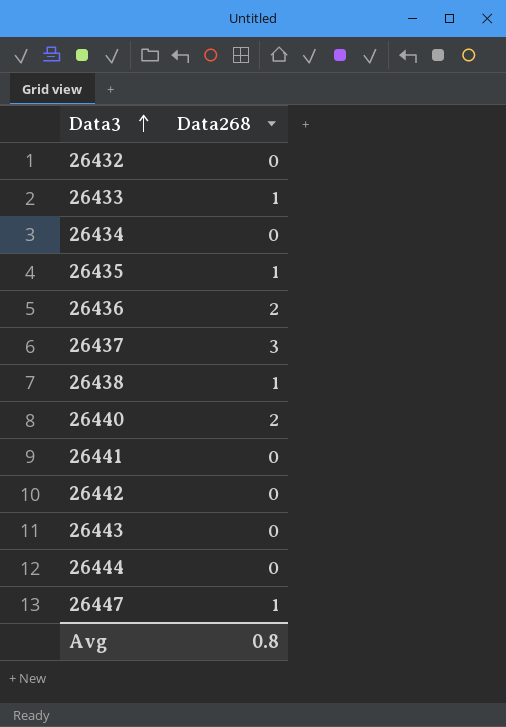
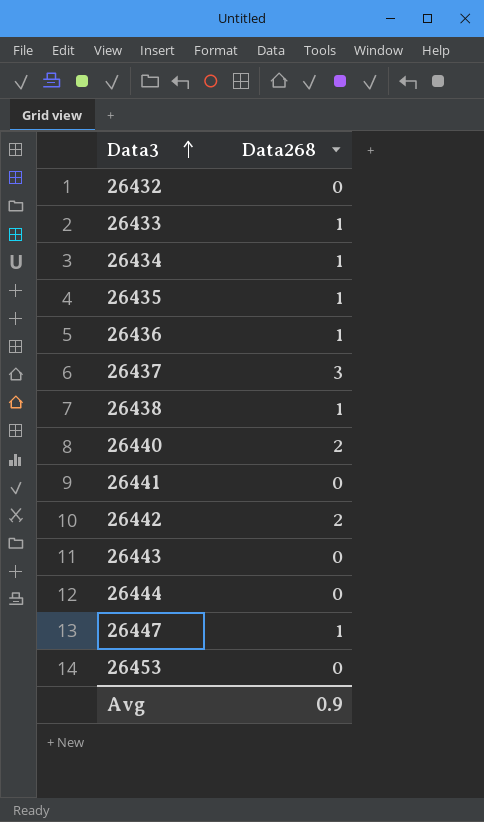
26434 | Data268: 0 -> 1
26436 | Data268: 2 -> 1
26442 | Data268: 0 -> 2
row 26453: none -> 0
Avg | Data268: 0.8 -> 0.9

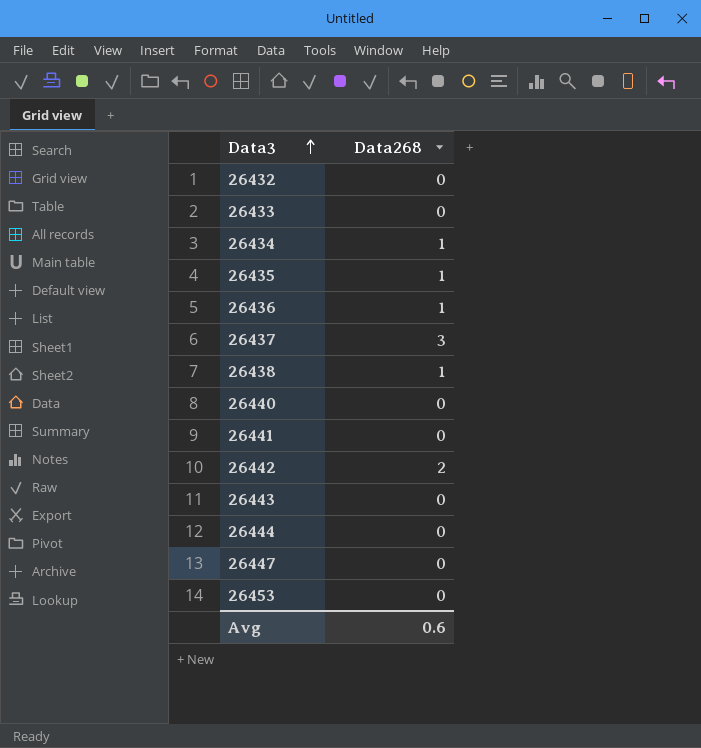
26433 | Data268: 1 -> 0
26440 | Data268: 2 -> 0
26447 | Data268: 1 -> 0
Avg | Data268: 0.9 -> 0.6

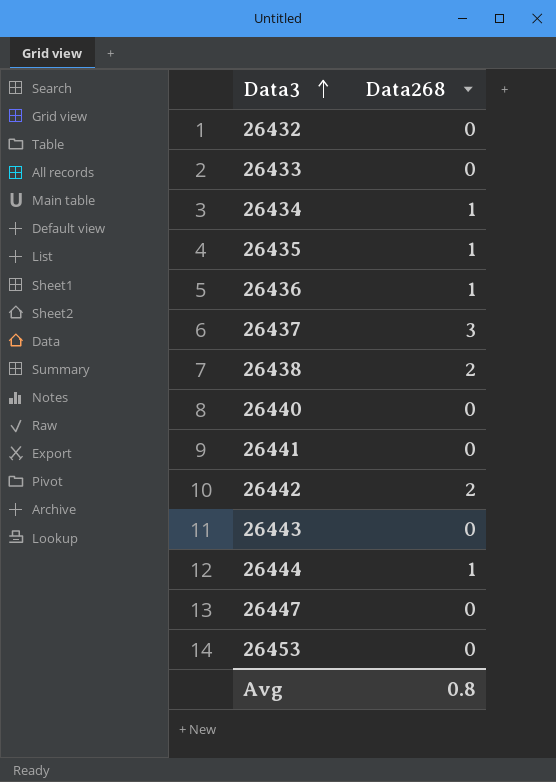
26438 | Data268: 1 -> 2
26444 | Data268: 0 -> 1
Avg | Data268: 0.6 -> 0.8

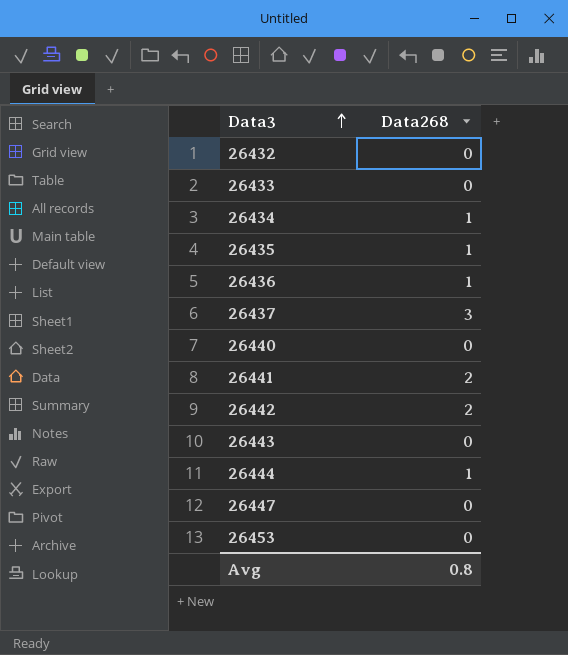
row 26438: 2 -> none
26441 | Data268: 0 -> 2

